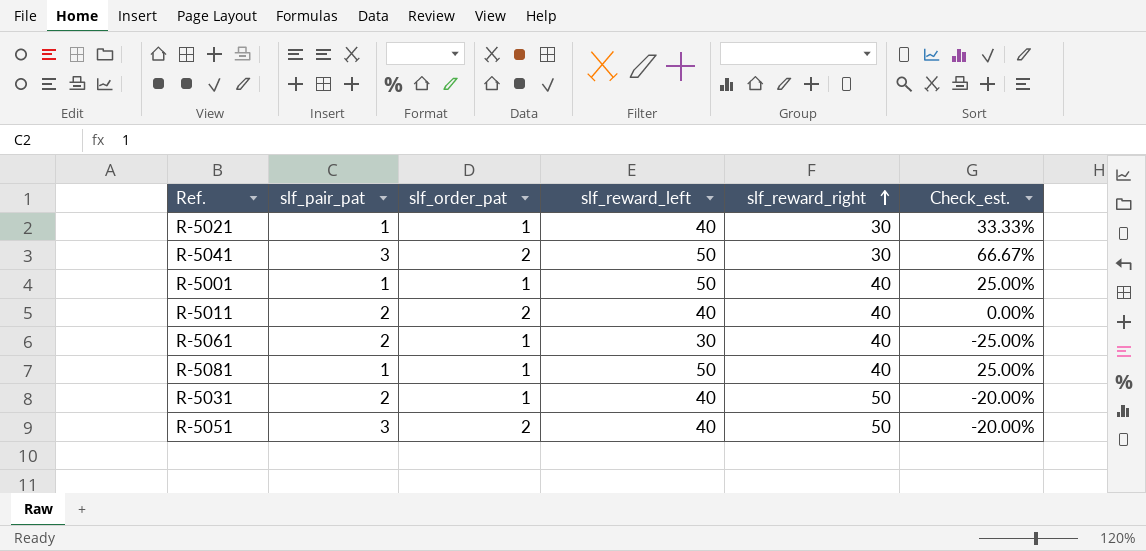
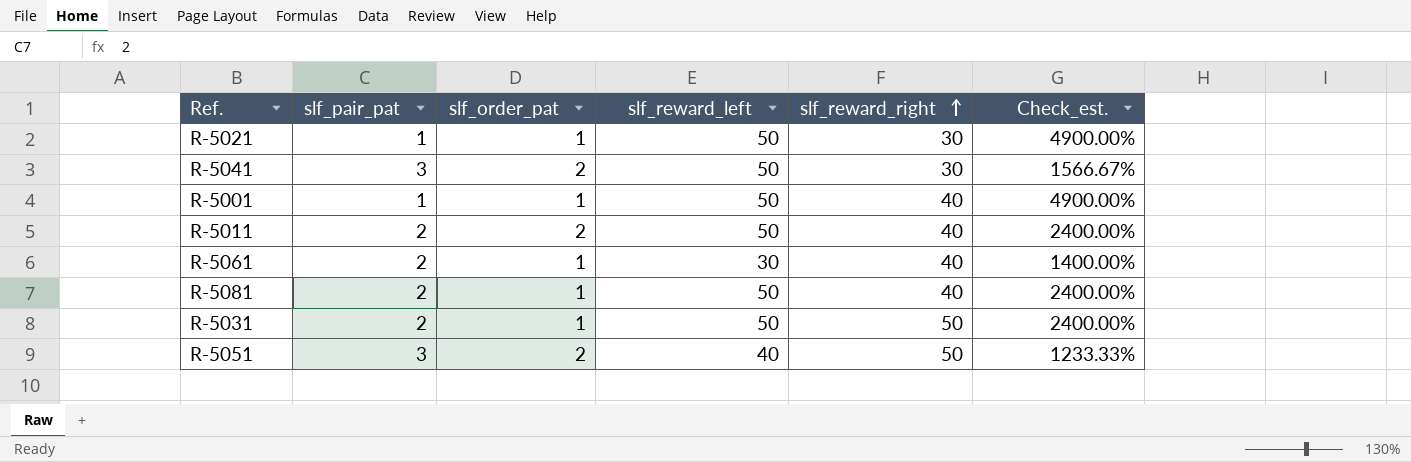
column Check_est. | formula: ([slf_reward_left] - [slf_reward_right]) / [slf_reward_right] -> ([slf_reward_left] - [slf_pair_pat]) / [slf_pair_pat]
R-5021 | slf_reward_left: 40 -> 50
R-5011 | slf_reward_left: 40 -> 50
R-5081 | slf_pair_pat: 1 -> 2
R-5031 | slf_reward_left: 40 -> 50

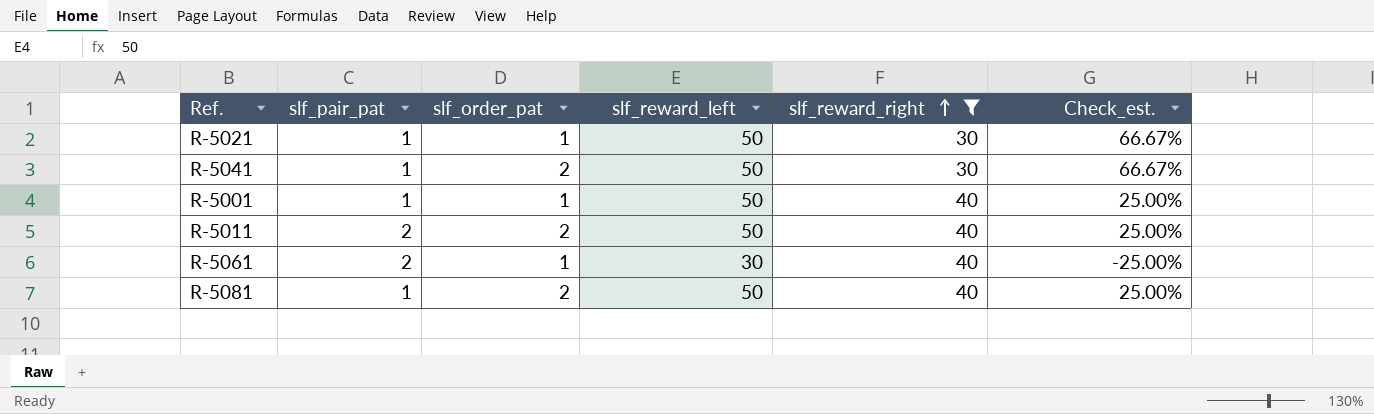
filter: none -> slf_reward_right != 50
column Check_est. | formula: ([slf_reward_left] - [slf_pair_pat]) / [slf_pair_pat] -> ([slf_reward_left] - [slf_reward_right]) / [slf_reward_right]
R-5041 | slf_pair_pat: 3 -> 1
R-5081 | slf_pair_pat: 2 -> 1
R-5081 | slf_order_pat: 1 -> 2

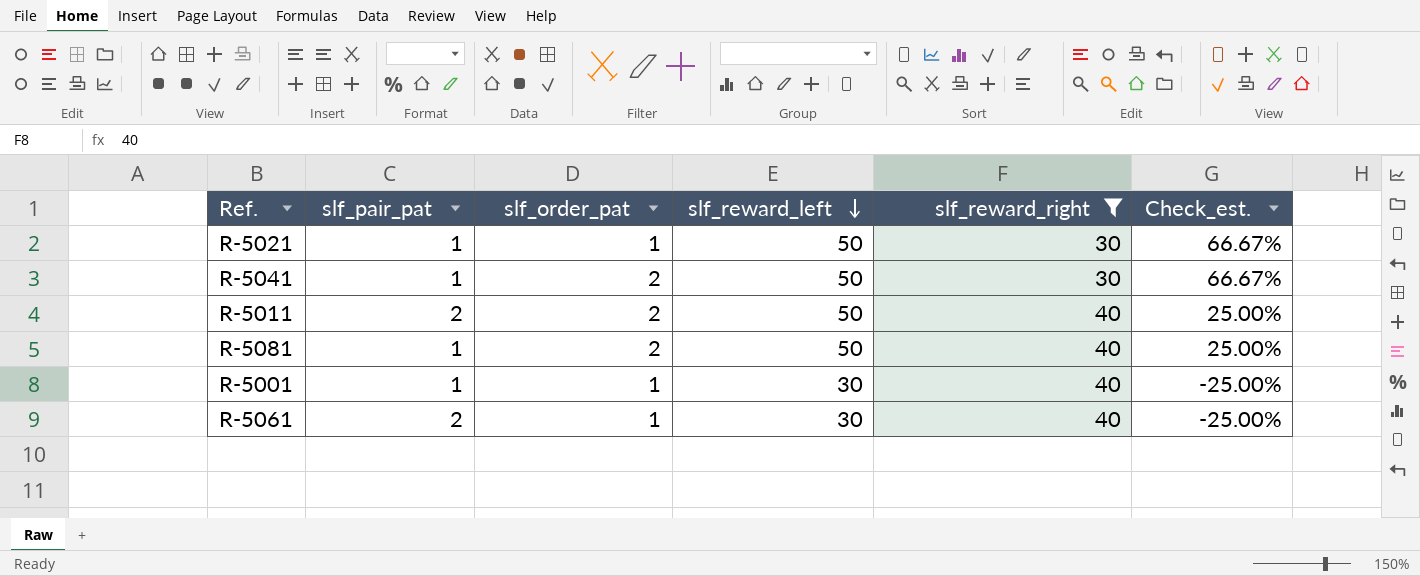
row order: slf_reward_right ascending -> slf_reward_left descending
R-5001 | slf_reward_left: 50 -> 30
R-5001 | Check_est.: 25.00% -> -25.00%

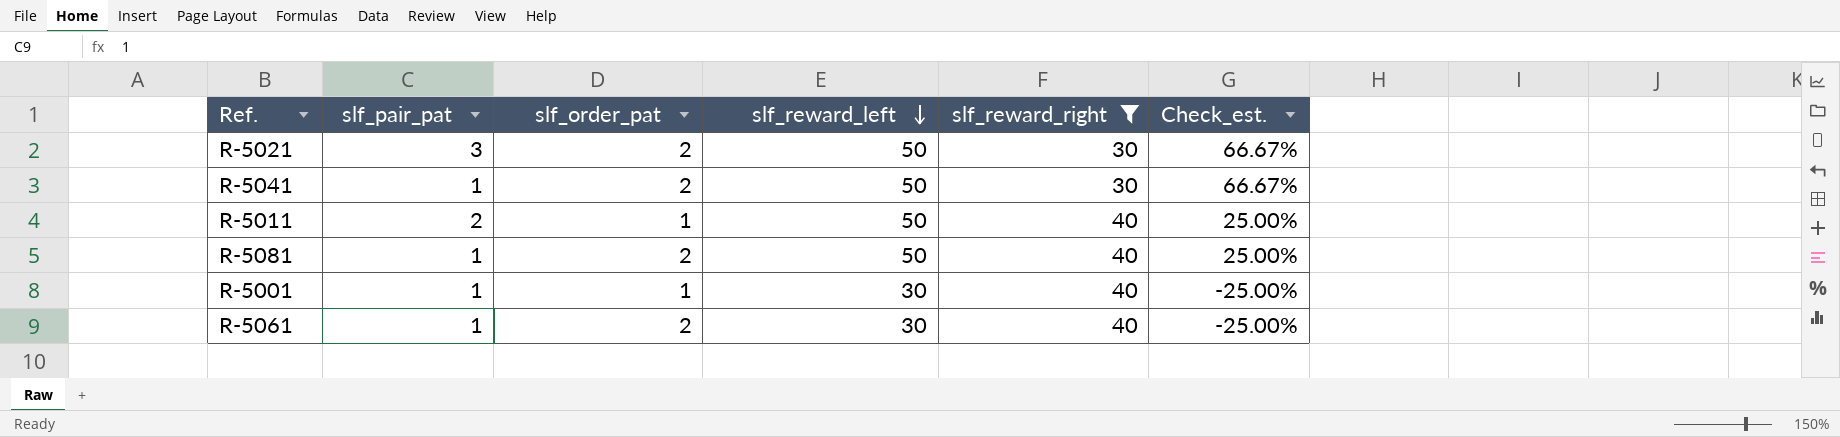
R-5021 | slf_pair_pat: 1 -> 3
R-5021 | slf_order_pat: 1 -> 2
R-5011 | slf_order_pat: 2 -> 1
R-5061 | slf_pair_pat: 2 -> 1
R-5061 | slf_order_pat: 1 -> 2

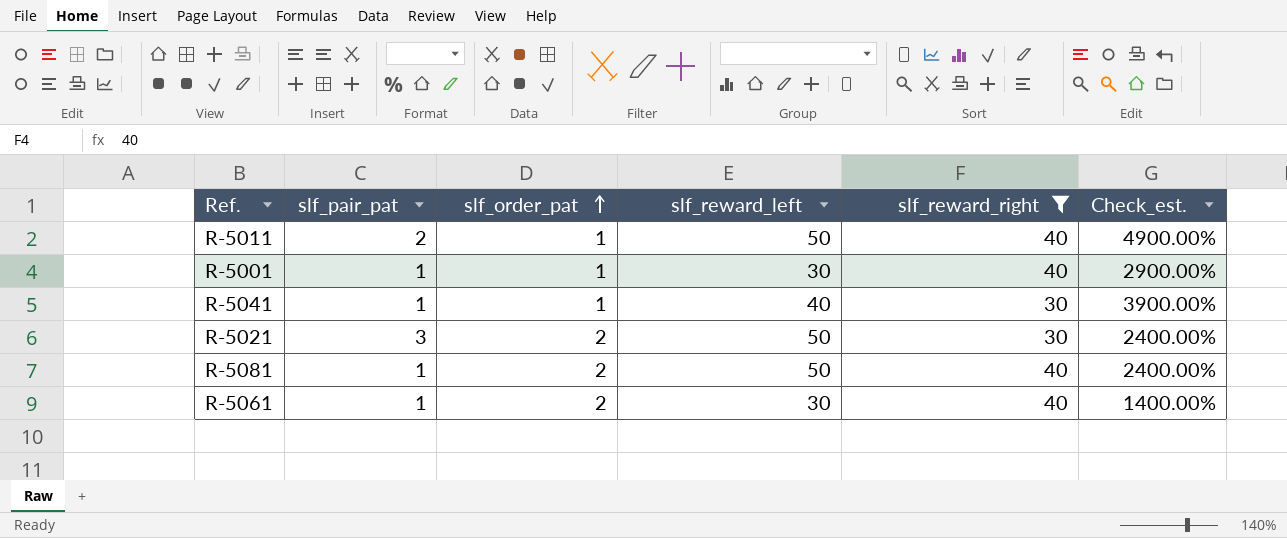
row order: slf_reward_left descending -> slf_order_pat ascending
column Check_est. | formula: ([slf_reward_left] - [slf_reward_right]) / [slf_reward_right] -> ([slf_reward_left] - [slf_order_pat]) / [slf_order_pat]
R-5041 | slf_order_pat: 2 -> 1
R-5041 | slf_reward_left: 50 -> 40

